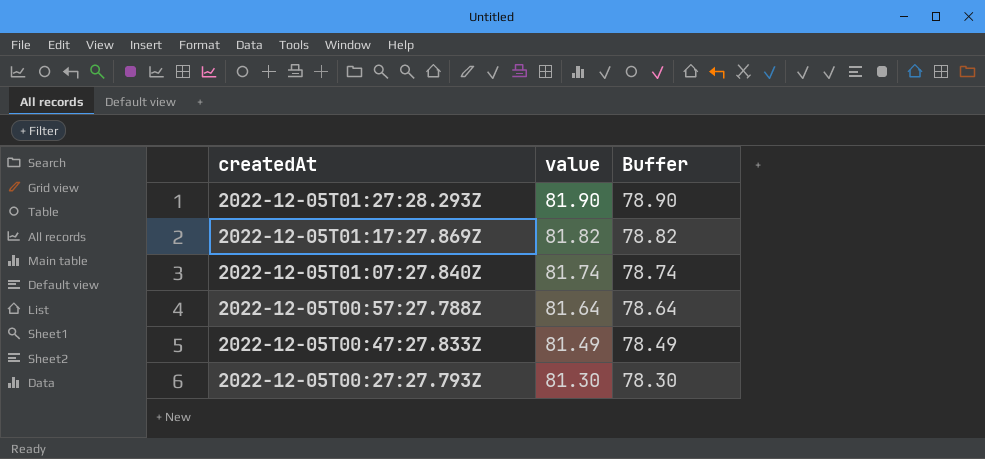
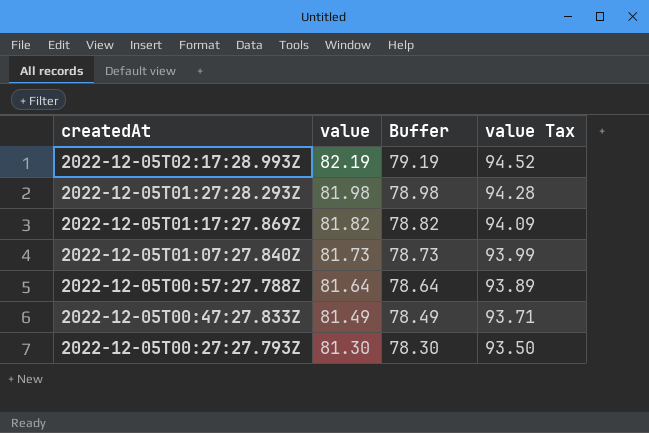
column value Tax | formula: none -> [value] * 1.15
row 2022-12-05T02:17:28.993Z: none -> 82.19 | 79.19 | 94.52
2022-12-05T01:27:28.293Z | value: 81.90 -> 81.98
2022-12-05T01:27:28.293Z | Buffer: 78.90 -> 78.98
2022-12-05T01:07:27.840Z | value: 81.74 -> 81.73
2022-12-05T01:07:27.840Z | Buffer: 78.74 -> 78.73

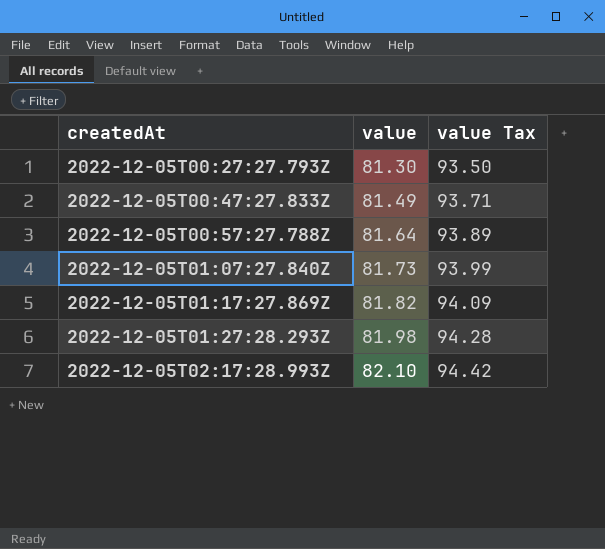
row order: createdAt descending -> createdAt ascending
column Buffer | formula: [value] - 3 -> none
2022-12-05T02:17:28.993Z | value: 82.19 -> 82.10
2022-12-05T02:17:28.993Z | value Tax: 94.52 -> 94.42

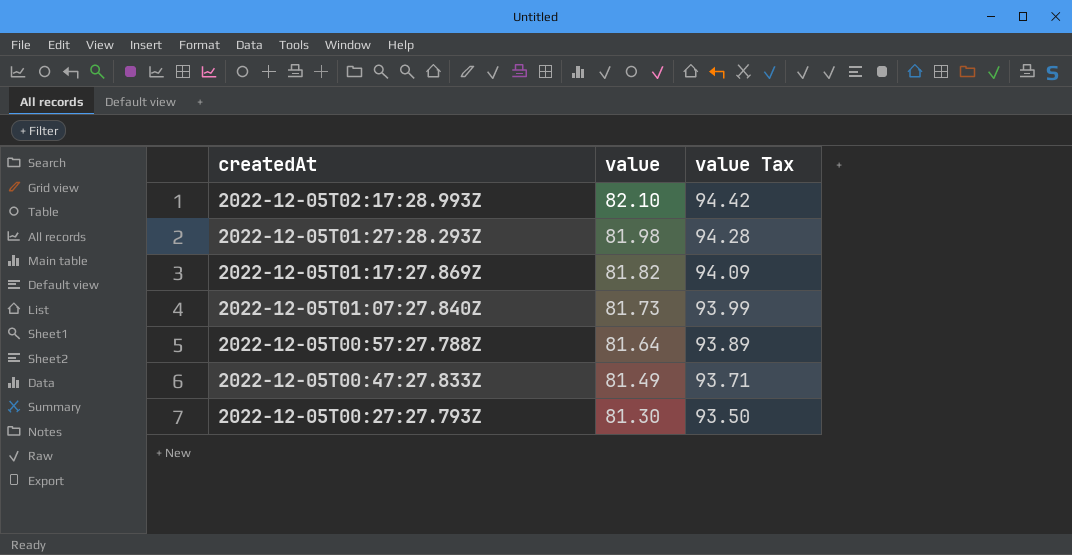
row order: createdAt ascending -> createdAt descending

